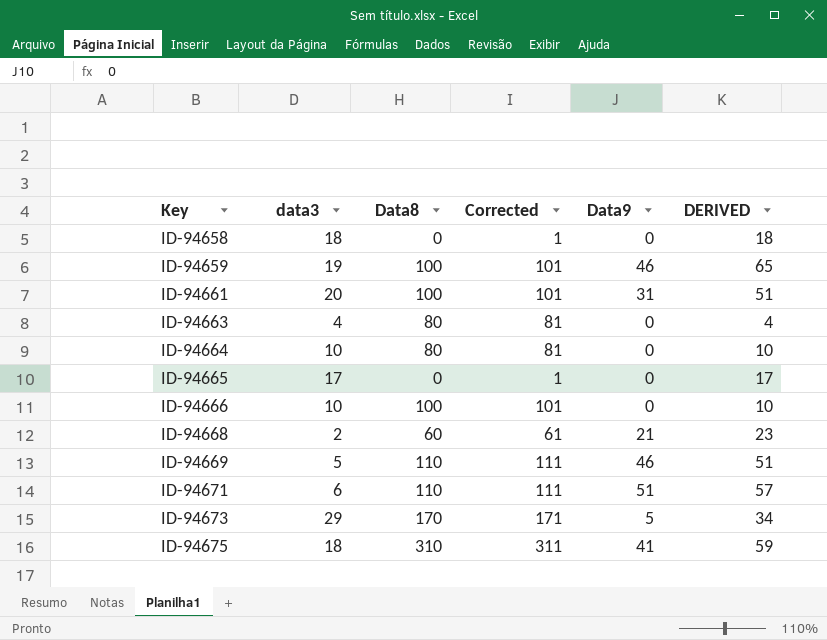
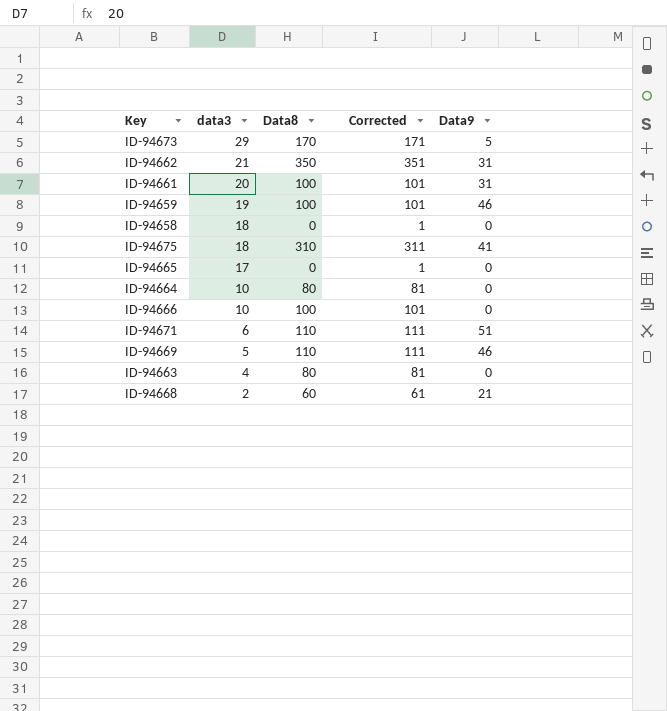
row order: Key ascending -> data3 descending
column DERIVED | formula: [data3] + [Data9] -> none
row ID-94662: none -> 21 | 350 | 351 | 31

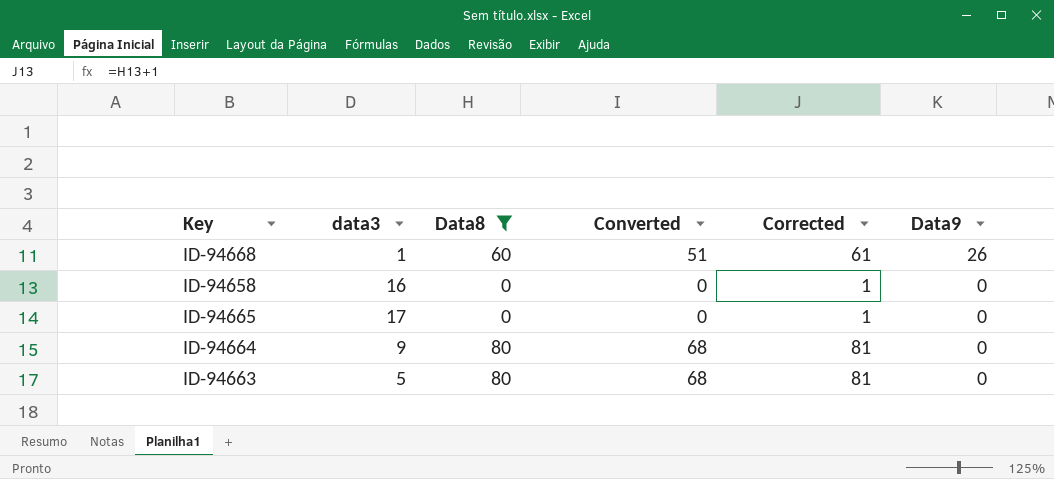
filter: none -> Data8 <= 80
row order: data3 descending -> Data9 descending
column Converted | formula: none -> [Data8] * 0.85
ID-94668 | data3: 2 -> 1
ID-94668 | Data9: 21 -> 26
ID-94658 | data3: 18 -> 16
ID-94664 | data3: 10 -> 9
ID-94663 | data3: 4 -> 5

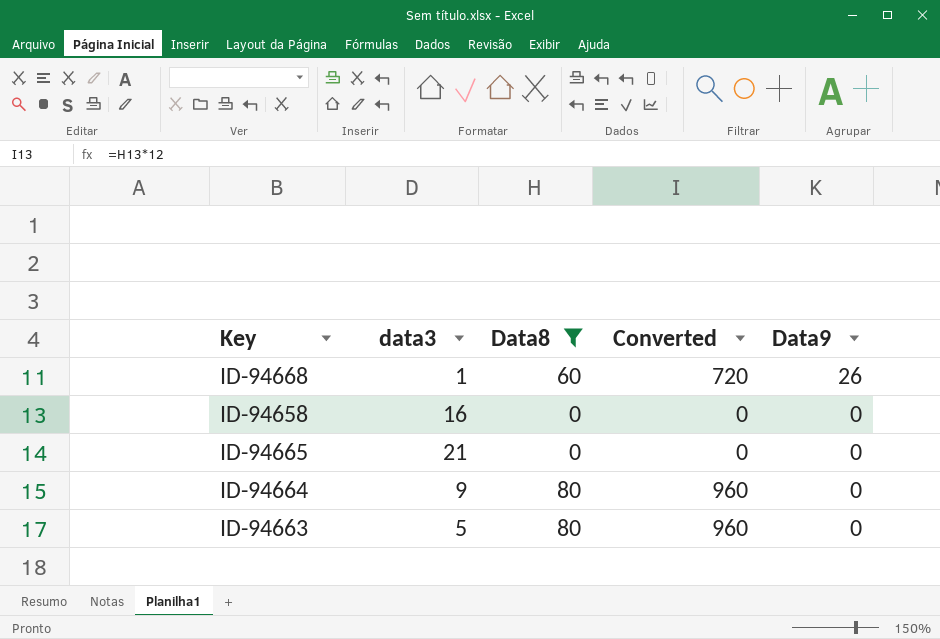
column Corrected | formula: [Data8] + 1 -> none
column Converted | formula: [Data8] * 0.85 -> [Data8] * 12
ID-94665 | data3: 17 -> 21

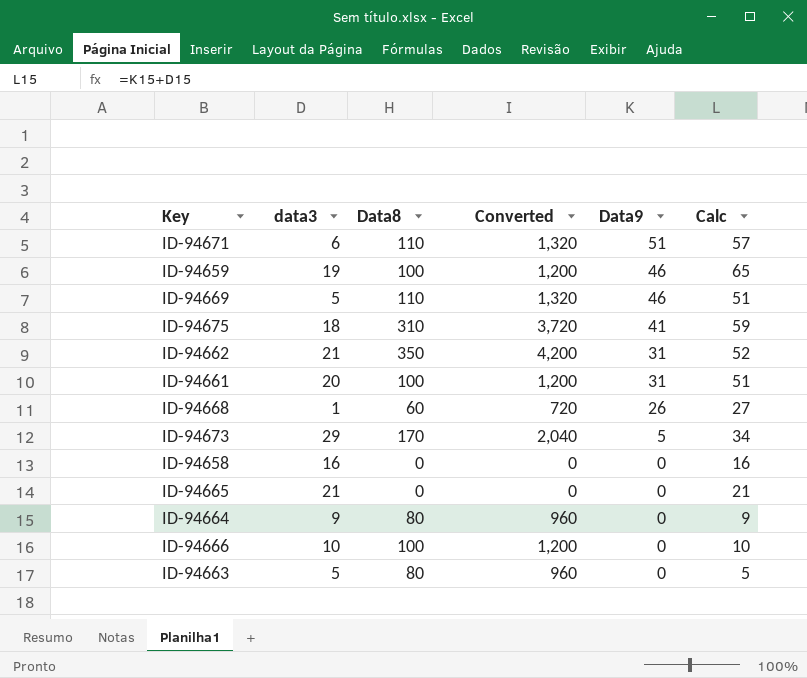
filter: Data8 <= 80 -> none
column Calc | formula: none -> [data3] + [Data9]

